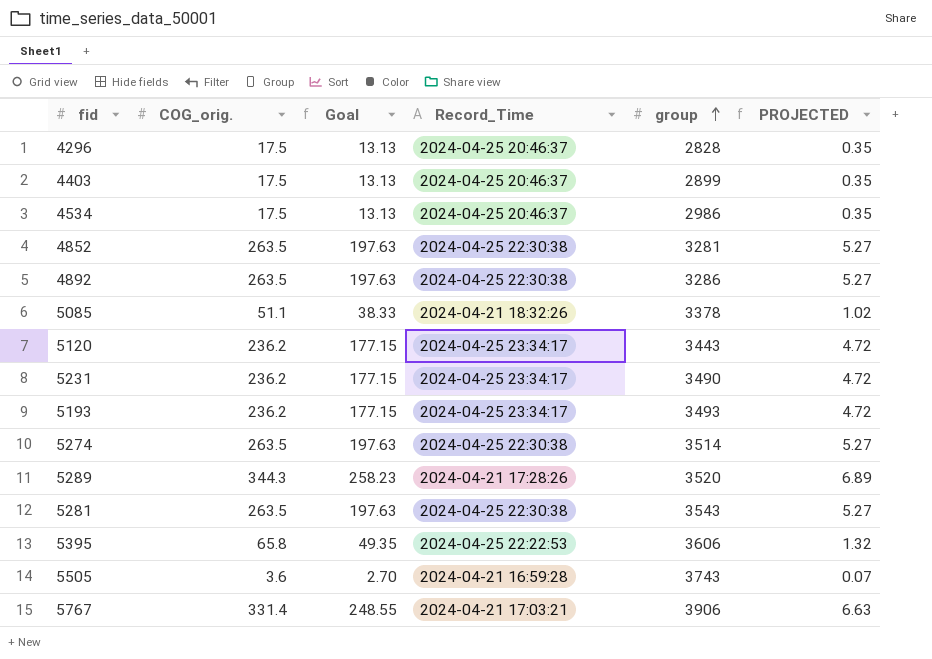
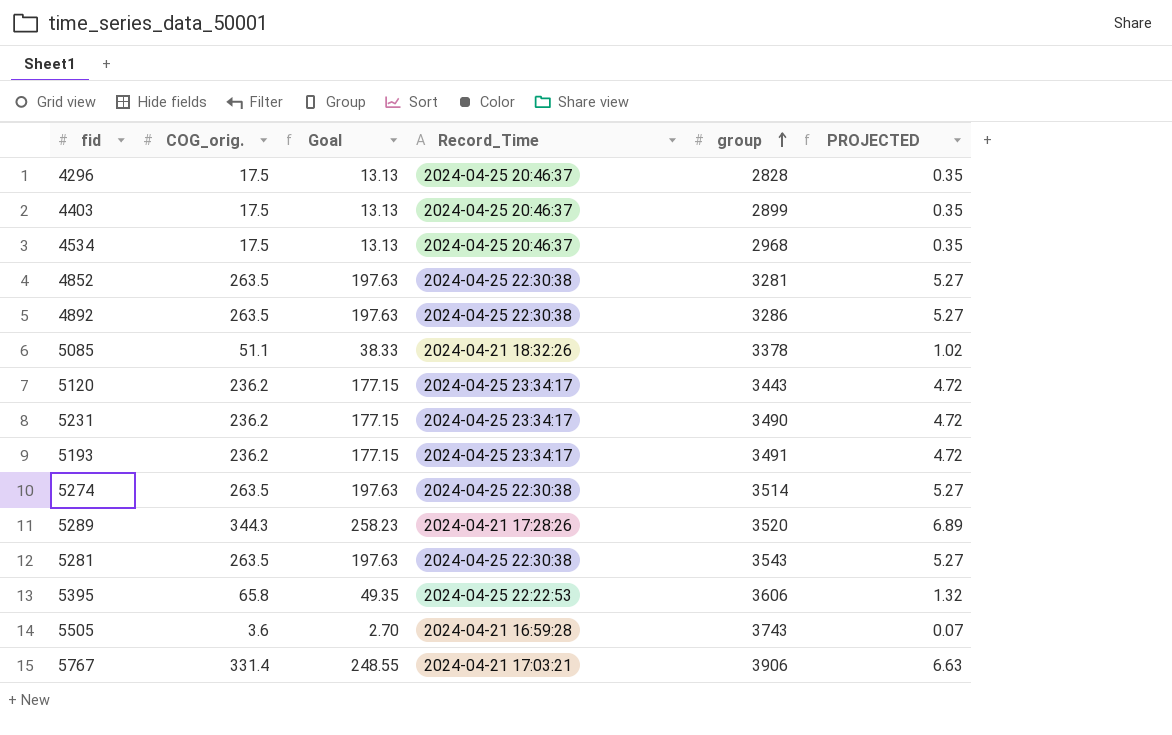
4534 | group: 2986 -> 2968
5193 | group: 3493 -> 3491

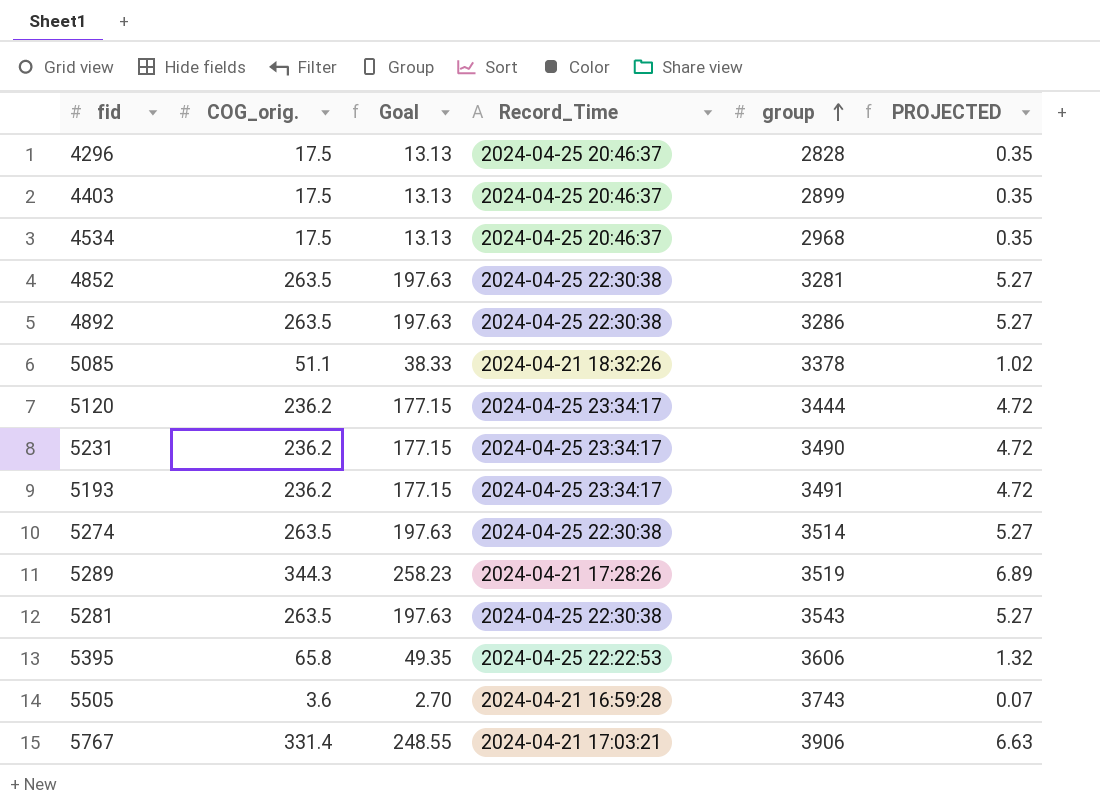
5120 | group: 3443 -> 3444
5289 | group: 3520 -> 3519

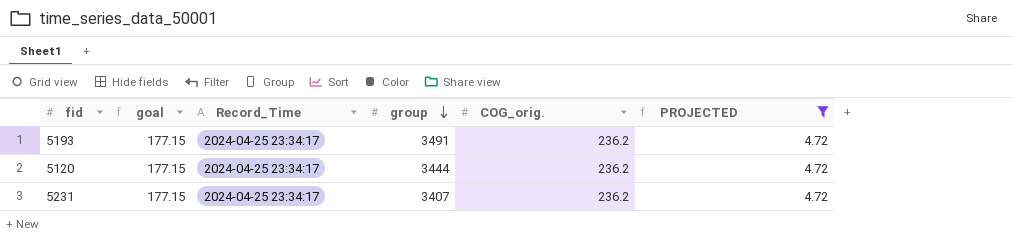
filter: none -> PROJECTED = 4.72
row order: group ascending -> group descending
column name: Goal -> goal
column COG_orig. | position: 2 -> 5
5231 | group: 3490 -> 3407

